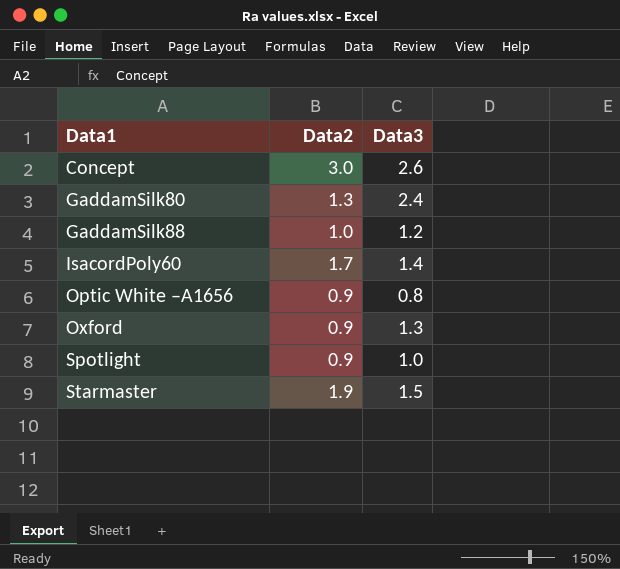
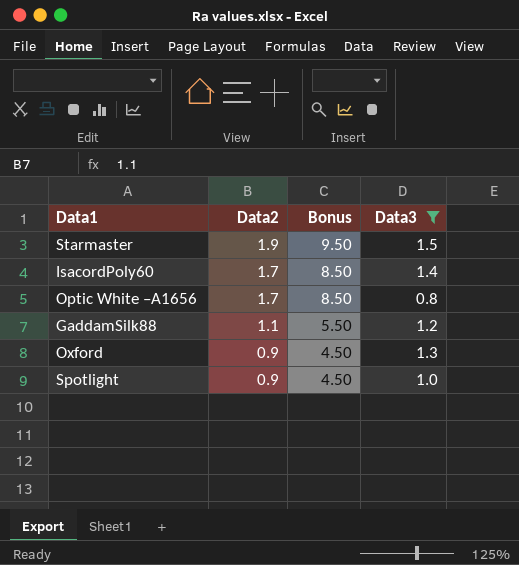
filter: none -> Data3 <= 1.5
row order: Data1 ascending -> Data2 descending
column Bonus | formula: none -> [Data2] * 5
Optic White –A1656 | Data2: 0.9 -> 1.7
GaddamSilk88 | Data2: 1.0 -> 1.1

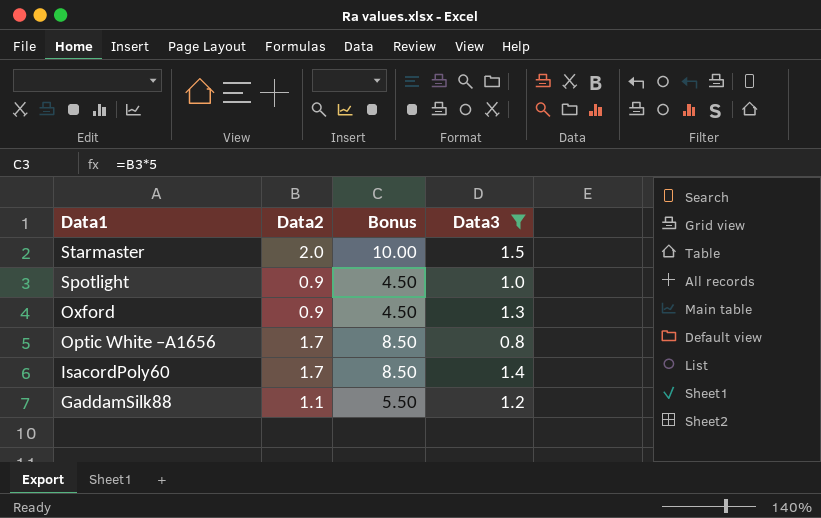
row order: Data2 descending -> Data1 descending
Starmaster | Data2: 1.9 -> 2.0
Starmaster | Bonus: 9.50 -> 10.00

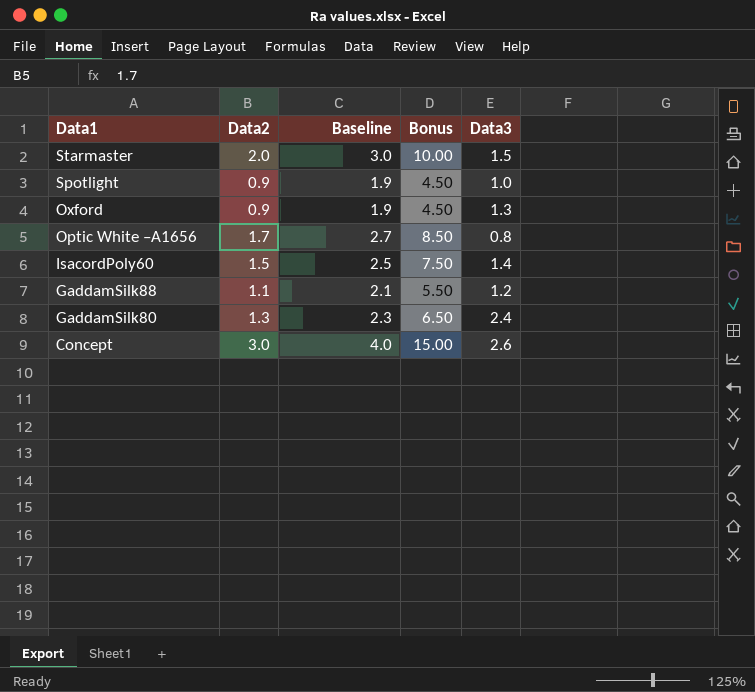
filter: Data3 <= 1.5 -> none
column Baseline | formula: none -> [Data2] + 1
IsacordPoly60 | Data2: 1.7 -> 1.5
IsacordPoly60 | Bonus: 8.50 -> 7.50

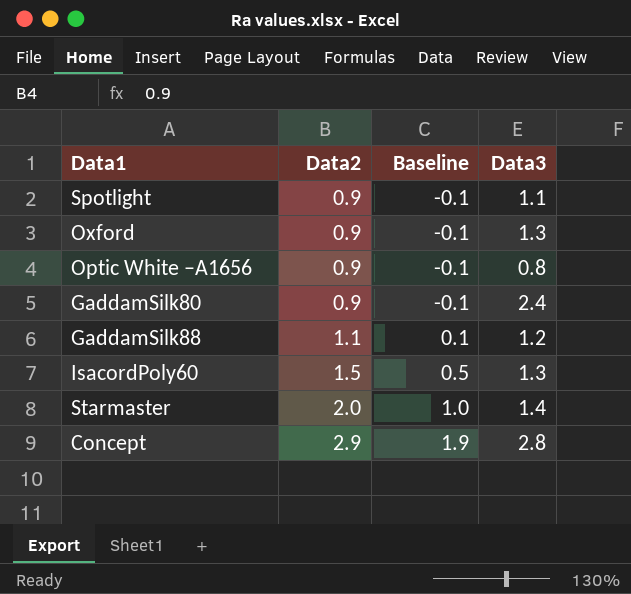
row order: Data1 descending -> Data2 ascending
column Bonus | formula: [Data2] * 5 -> none
column Baseline | formula: [Data2] + 1 -> [Data2] - 1
Spotlight | Data3: 1.0 -> 1.1
Optic White –A1656 | Data2: 1.7 -> 0.9
GaddamSilk80 | Data2: 1.3 -> 0.9
IsacordPoly60 | Data3: 1.4 -> 1.3
Starmaster | Data3: 1.5 -> 1.4
Concept | Data2: 3.0 -> 2.9
Concept | Data3: 2.6 -> 2.8

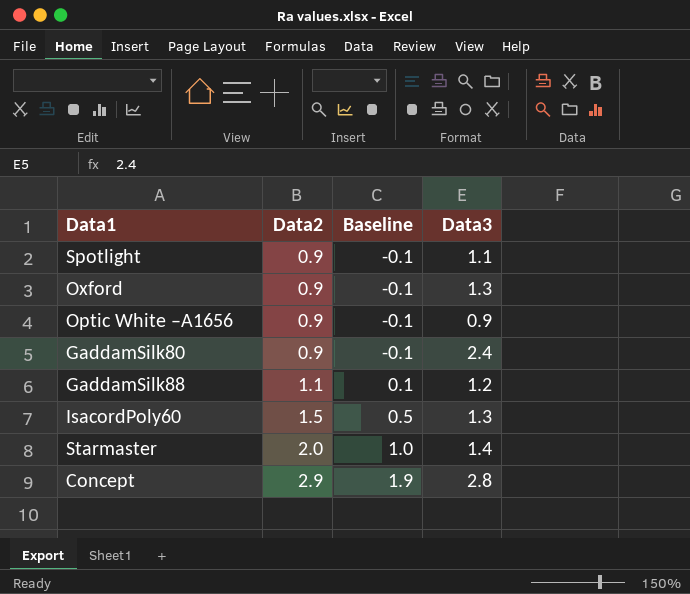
Optic White –A1656 | Data3: 0.8 -> 0.9

